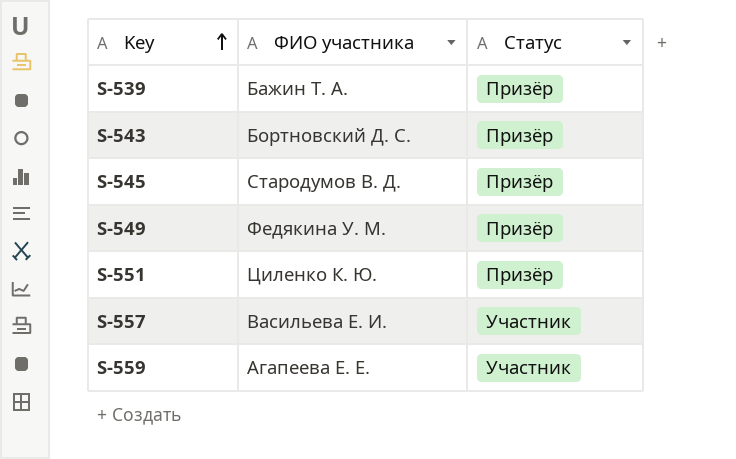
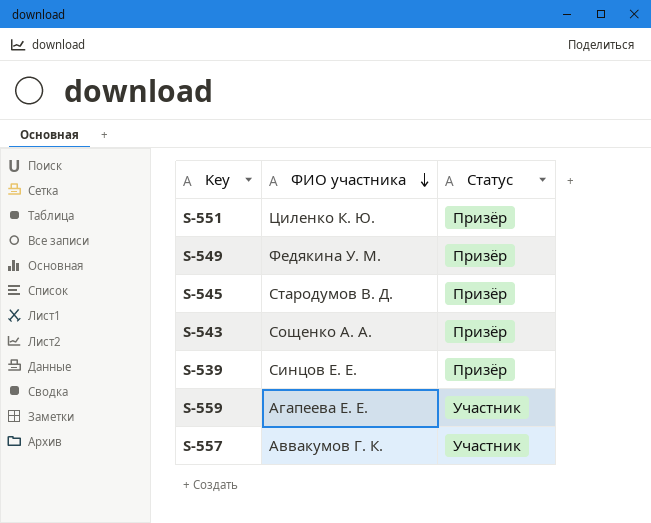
row order: Key ascending -> ФИО участника descending
S-543 | ФИО участника: Бортновский Д. С. -> Сощенко А. А.
S-539 | ФИО участника: Бажин Т. А. -> Синцов Е. Е.
S-557 | ФИО участника: Васильева Е. И. -> Аввакумов Г. К.

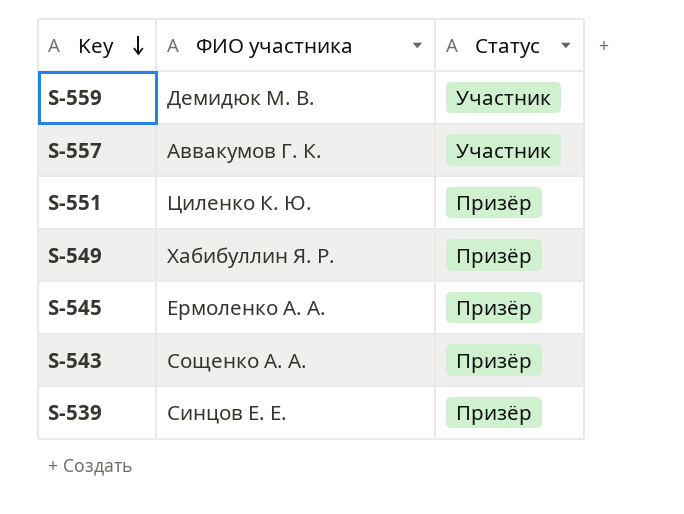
row order: ФИО участника descending -> Key descending
S-559 | ФИО участника: Агапеева Е. Е. -> Демидюк М. В.
S-549 | ФИО участника: Федякина У. М. -> Xабибуллин Я. Р.
S-545 | ФИО участника: Стародумов В. Д. -> Ермоленко А. А.

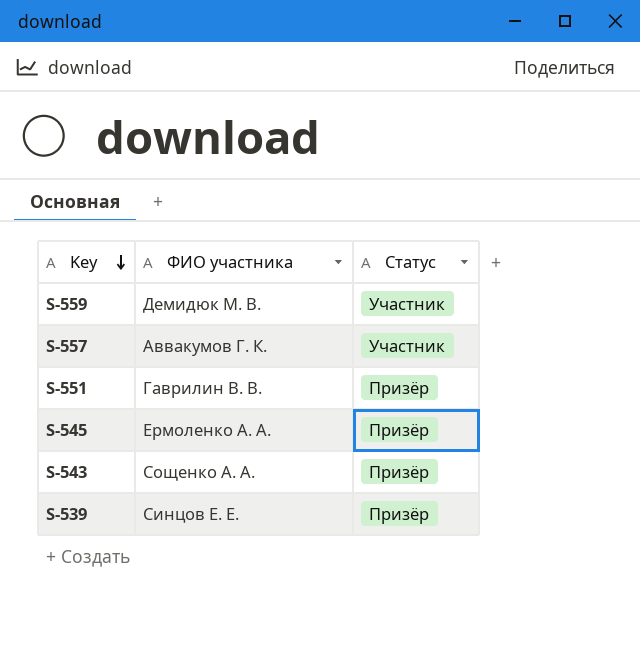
row S-549: Xабибуллин Я. Р. | Призёр -> none
S-551 | ФИО участника: Циленко К. Ю. -> Гаврилин В. В.

